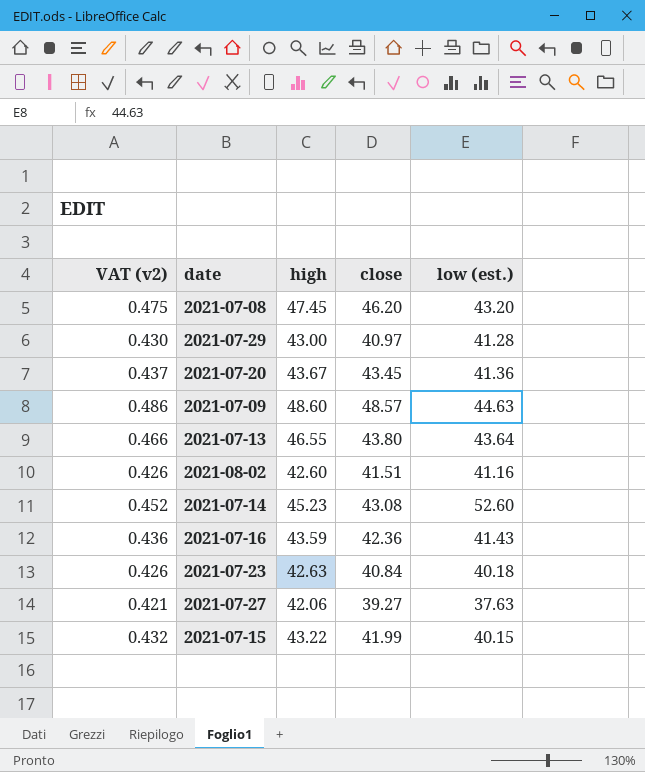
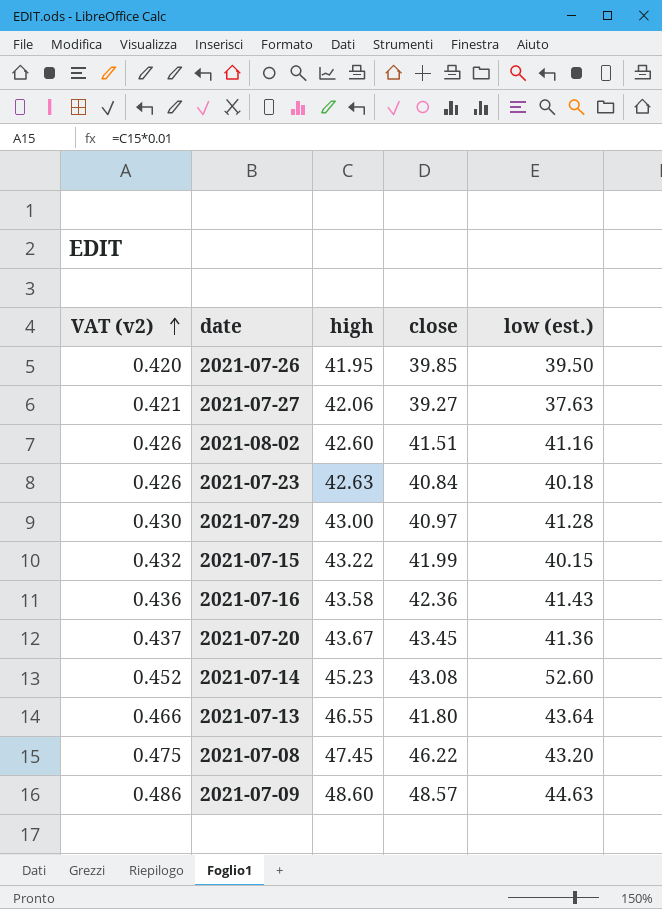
row order: none -> VAT (v2) ascending
row 2021-07-26: none -> 0.420 | 41.95 | 39.85 | 39.50
2021-07-16 | high: 43.59 -> 43.58
2021-07-13 | close: 43.80 -> 41.80
2021-07-08 | close: 46.20 -> 46.22

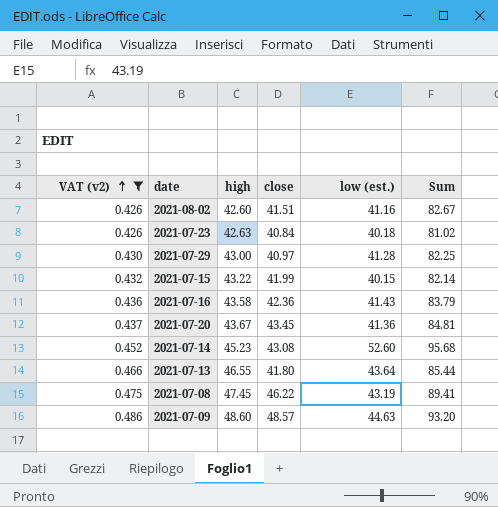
filter: none -> VAT (v2) >= 0.426
column Sum | formula: none -> [close] + [low (est.)]
2021-07-08 | low (est.): 43.20 -> 43.19

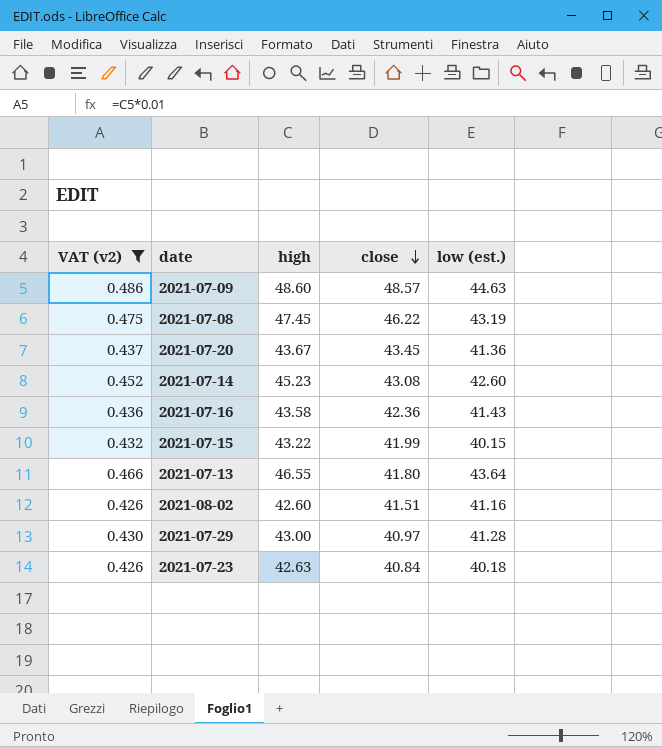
row order: VAT (v2) ascending -> close descending
column Sum | formula: [close] + [low (est.)] -> none
2021-07-14 | low (est.): 52.60 -> 42.60

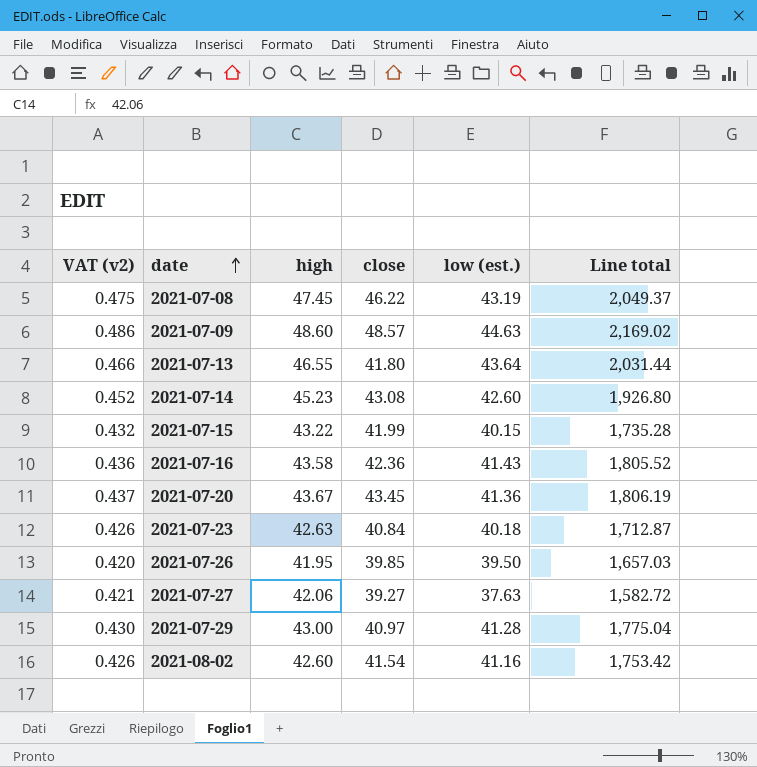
filter: VAT (v2) >= 0.426 -> none
row order: close descending -> date ascending
column Line total | formula: none -> [high] * [low (est.)]
2021-08-02 | close: 41.51 -> 41.54

